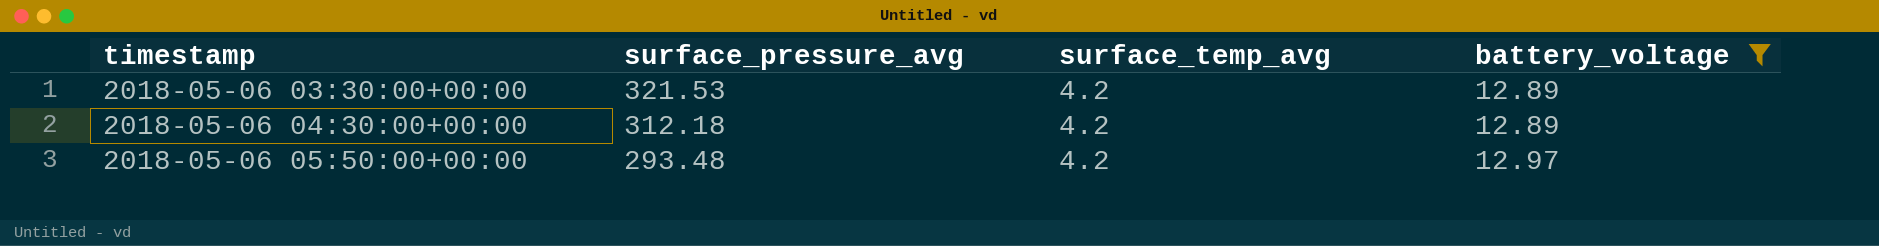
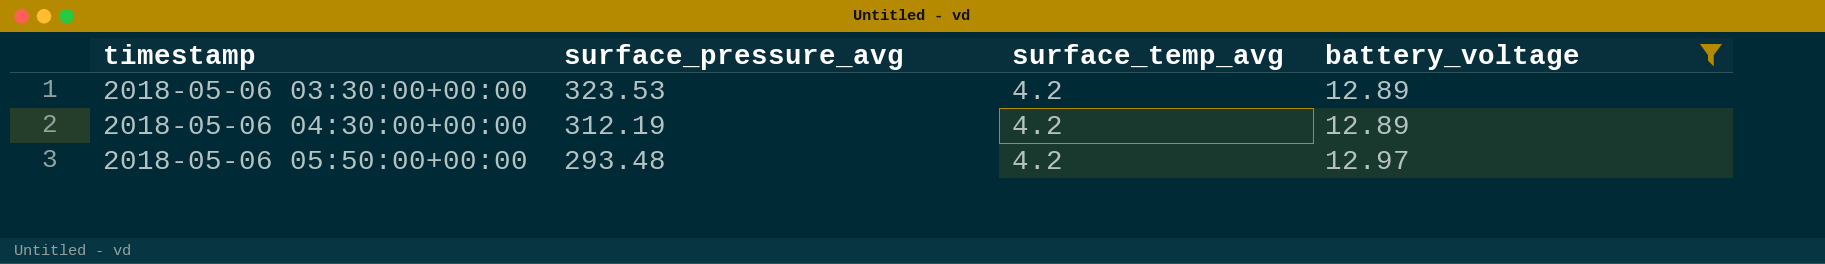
2018-05-06 03:30:00+00:00 | surface_pressure_avg: 321.53 -> 323.53
2018-05-06 04:30:00+00:00 | surface_pressure_avg: 312.18 -> 312.19

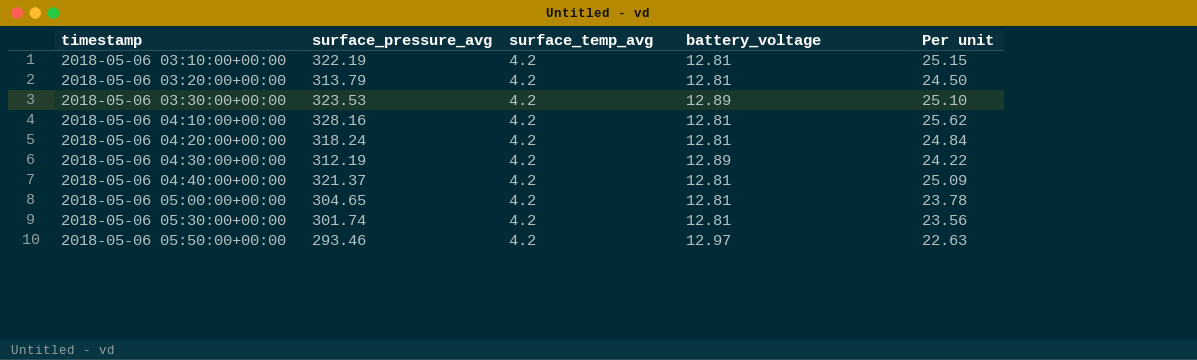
filter: battery_voltage != 12.81 -> none
column Per unit | formula: none -> [surface_pressure_avg] / [battery_voltage]
2018-05-06 05:50:00+00:00 | surface_pressure_avg: 293.48 -> 293.46

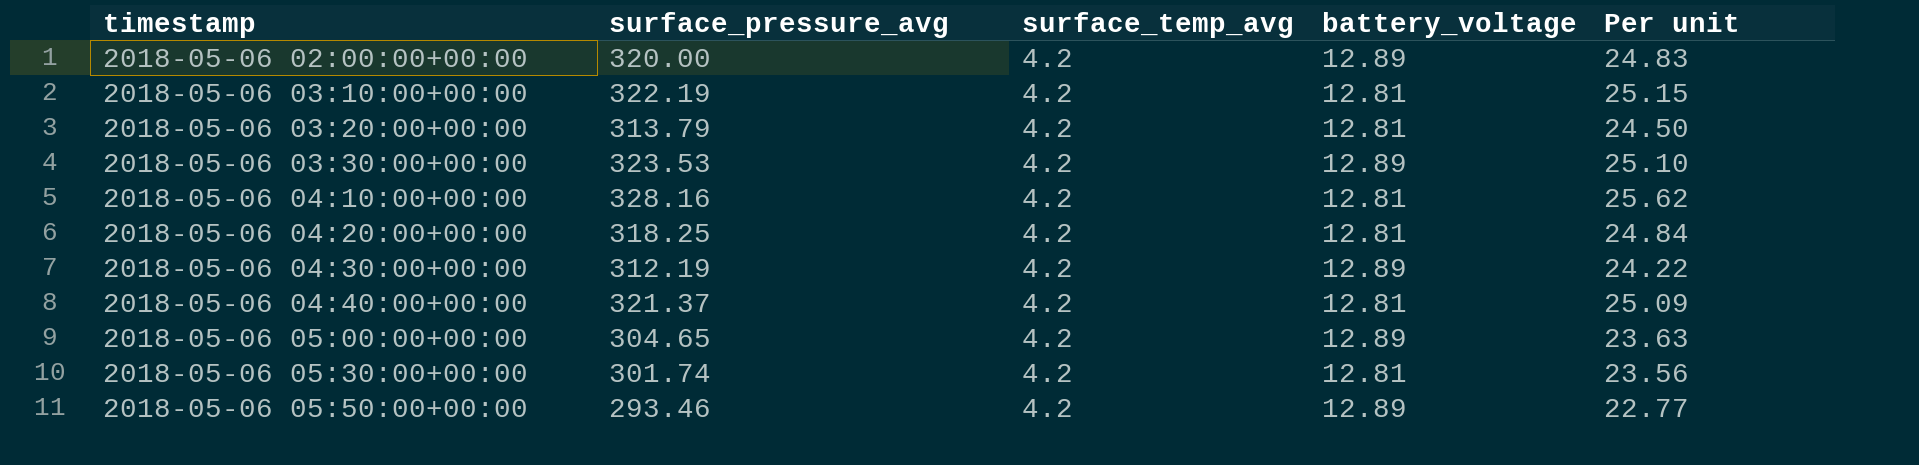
row 2018-05-06 02:00:00+00:00: none -> 320.00 | 4.2 | 12.89 | 24.83
2018-05-06 04:20:00+00:00 | surface_pressure_avg: 318.24 -> 318.25
2018-05-06 05:00:00+00:00 | battery_voltage: 12.81 -> 12.89
2018-05-06 05:00:00+00:00 | Per unit: 23.78 -> 23.63
2018-05-06 05:50:00+00:00 | battery_voltage: 12.97 -> 12.89
2018-05-06 05:50:00+00:00 | Per unit: 22.63 -> 22.77

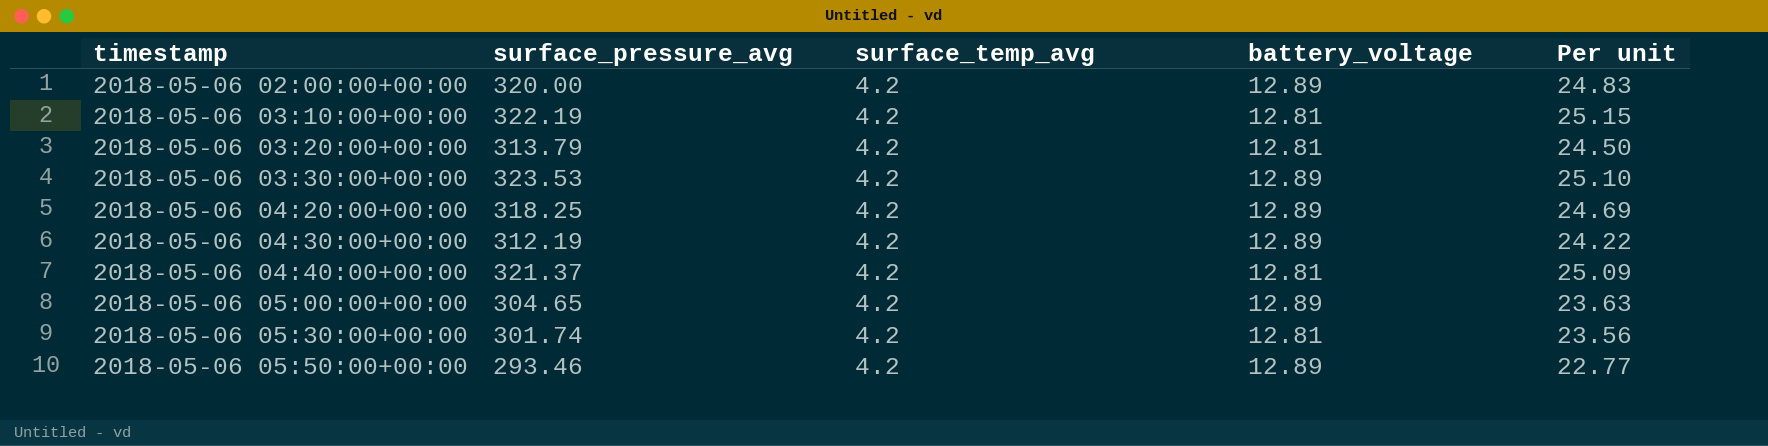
row 2018-05-06 04:10:00+00:00: 328.16 | 4.2 | 12.81 | 25.62 -> none
2018-05-06 04:20:00+00:00 | battery_voltage: 12.81 -> 12.89
2018-05-06 04:20:00+00:00 | Per unit: 24.84 -> 24.69

